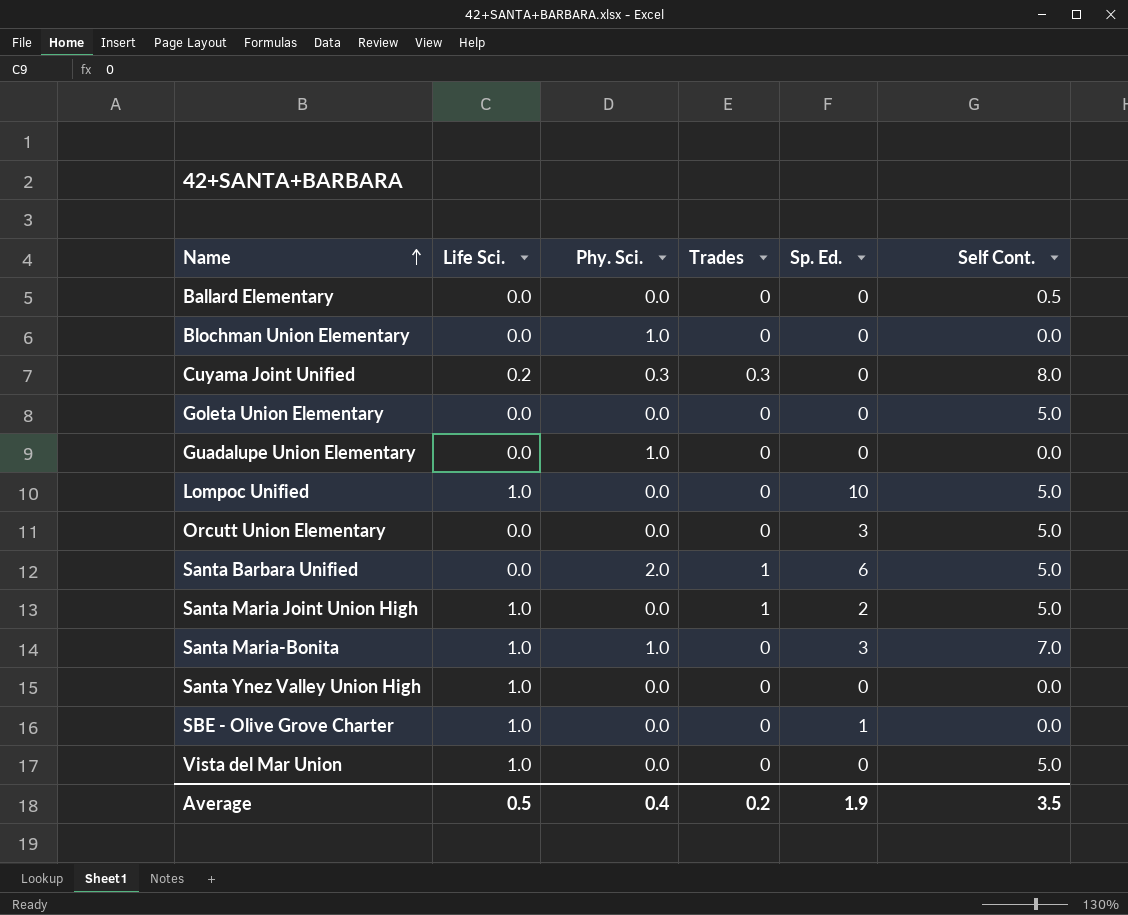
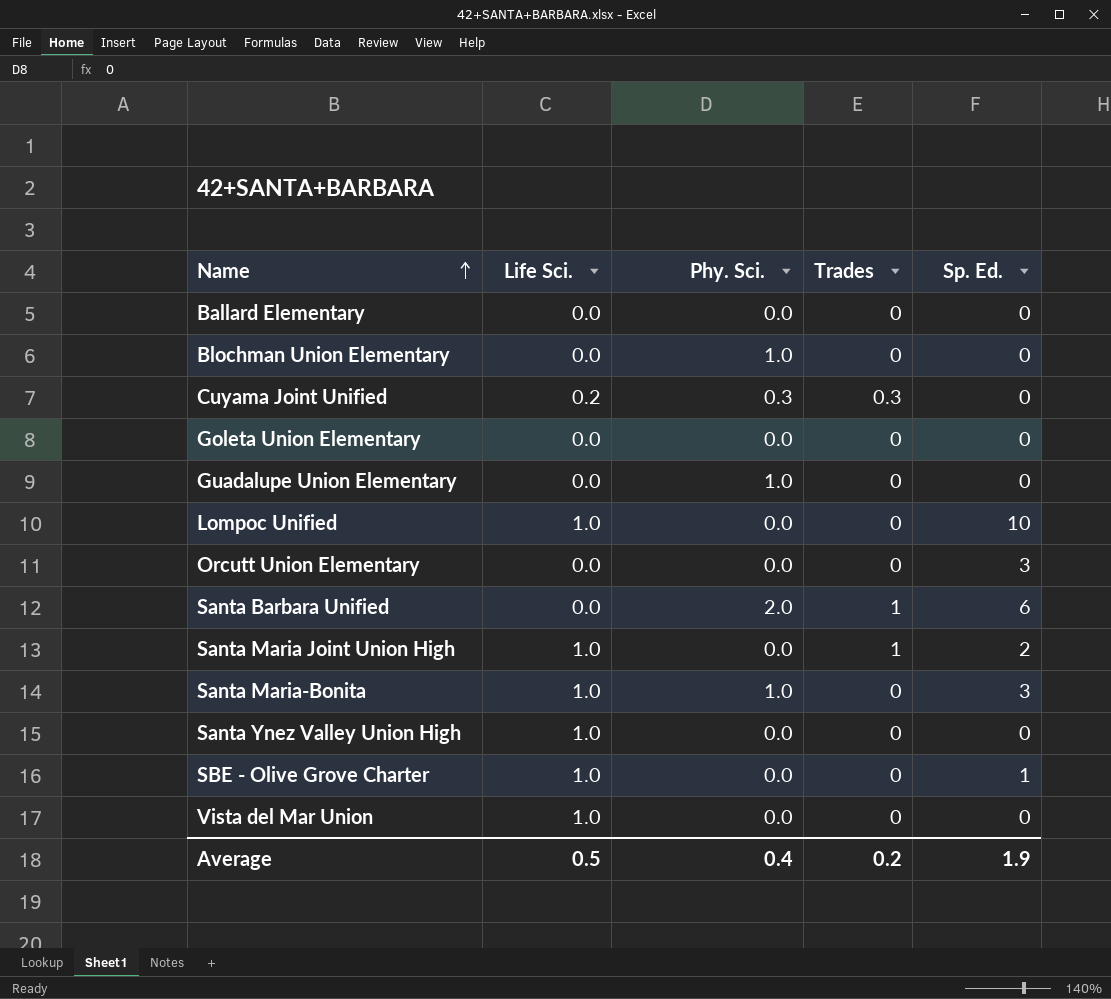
column Self Cont. | position: 6 -> none

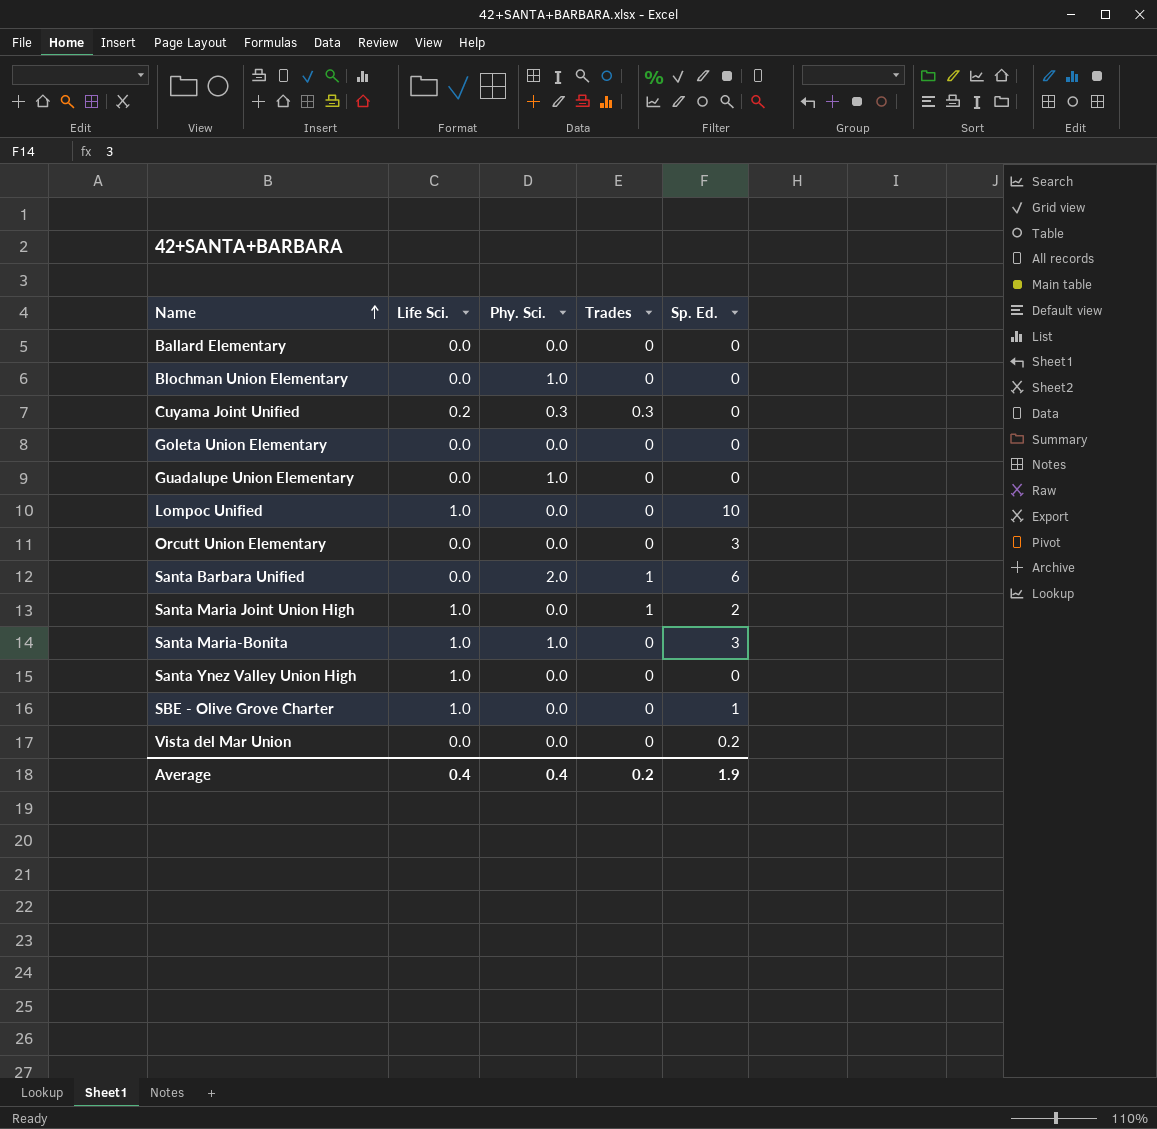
Vista del Mar Union | Life Sci.: 1.0 -> 0.0
Vista del Mar Union | Sp. Ed.: 0 -> 0.2
Average | Life Sci.: 0.5 -> 0.4

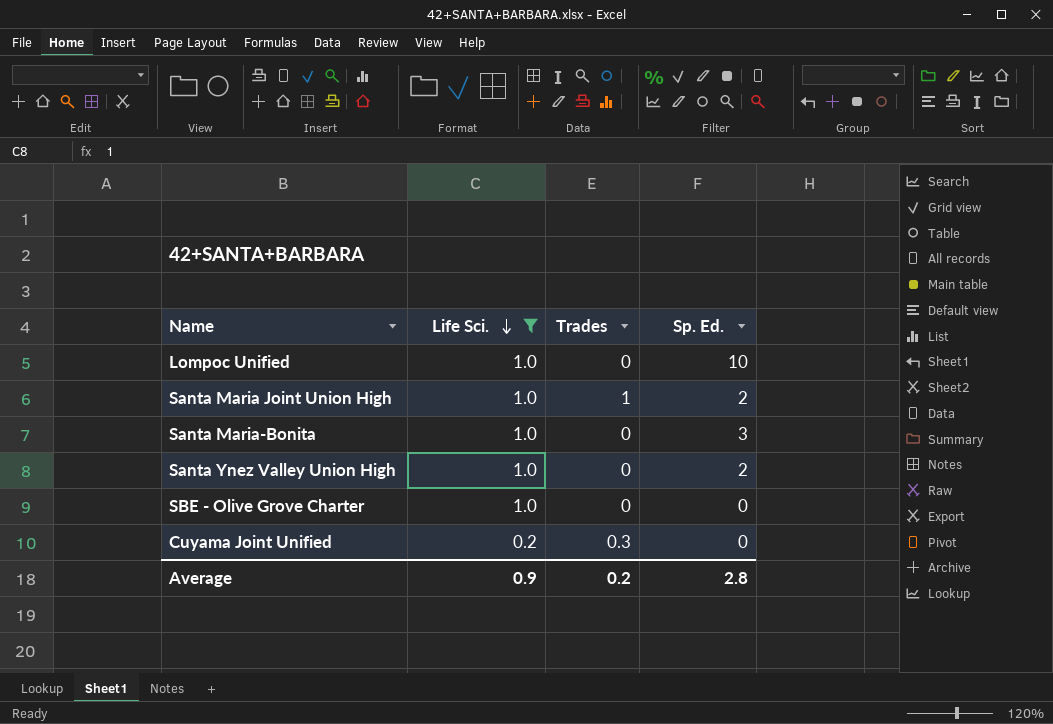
filter: none -> Life Sci. != 0.0
row order: Name ascending -> Life Sci. descending
column Phy. Sci. | position: 3 -> none
Santa Ynez Valley Union High | Sp. Ed.: 0 -> 2
SBE - Olive Grove Charter | Sp. Ed.: 1 -> 0
Average | Life Sci.: 0.4 -> 0.9
Average | Sp. Ed.: 1.9 -> 2.8

